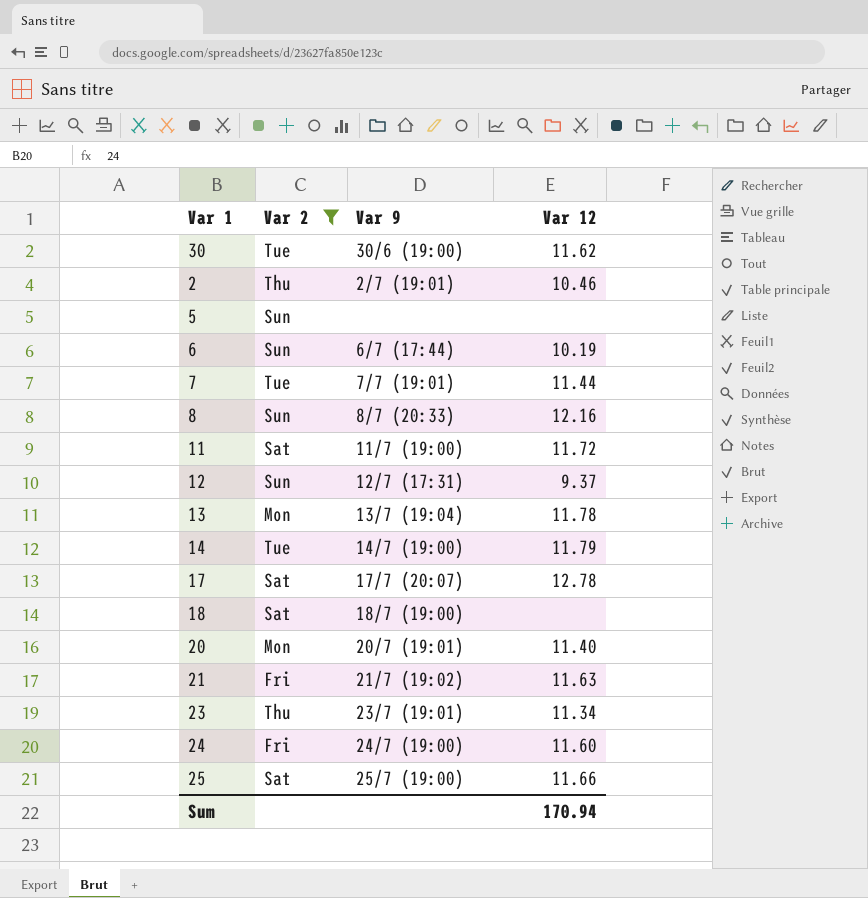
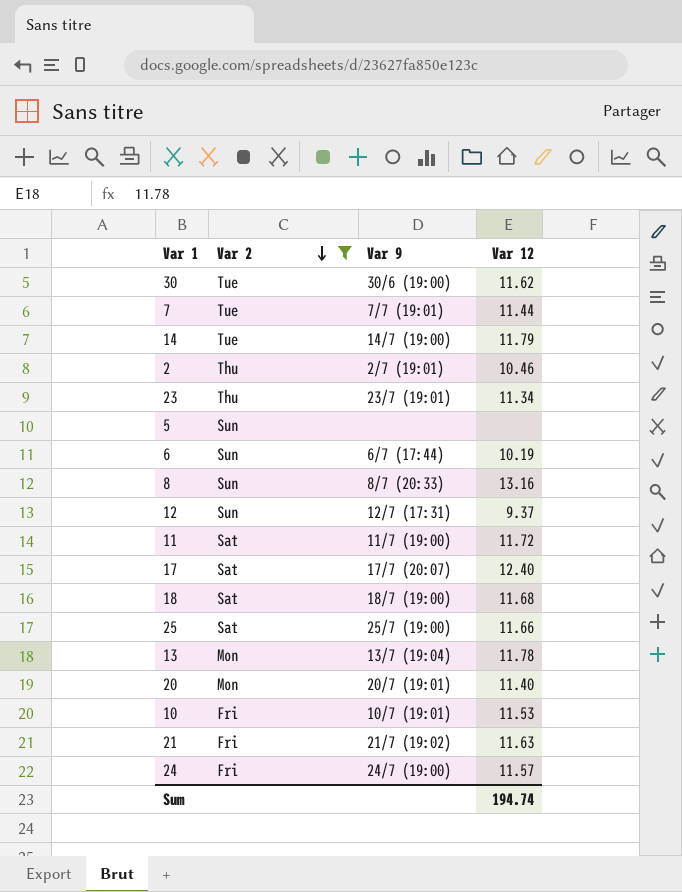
row order: none -> Var 2 descending
8 | Var 12: 12.16 -> 13.16
17 | Var 12: 12.78 -> 12.40
18 | Var 12: none -> 11.68
row 10: none -> Fri | 10/7 (19:01) | 11.53
24 | Var 12: 11.60 -> 11.57
Sum | Var 12: 170.94 -> 194.74

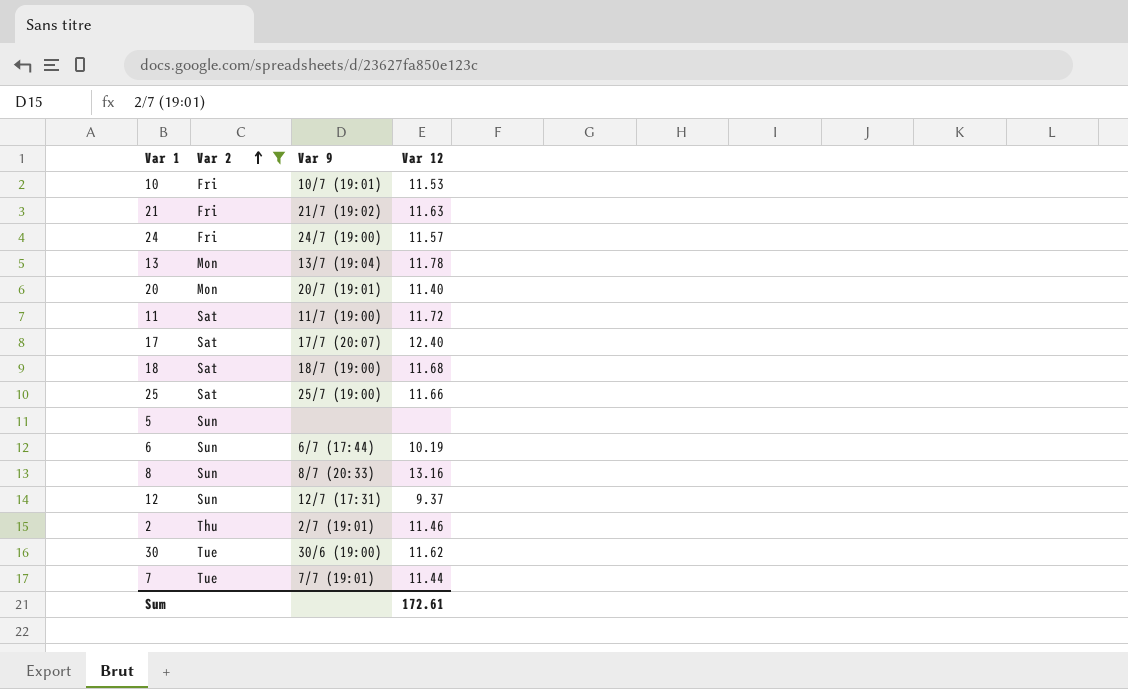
row order: Var 2 descending -> Var 2 ascending
row 14: Tue | 14/7 (19:00) | 11.79 -> none
row 23: Thu | 23/7 (19:01) | 11.34 -> none
2 | Var 12: 10.46 -> 11.46
Sum | Var 12: 194.74 -> 172.61

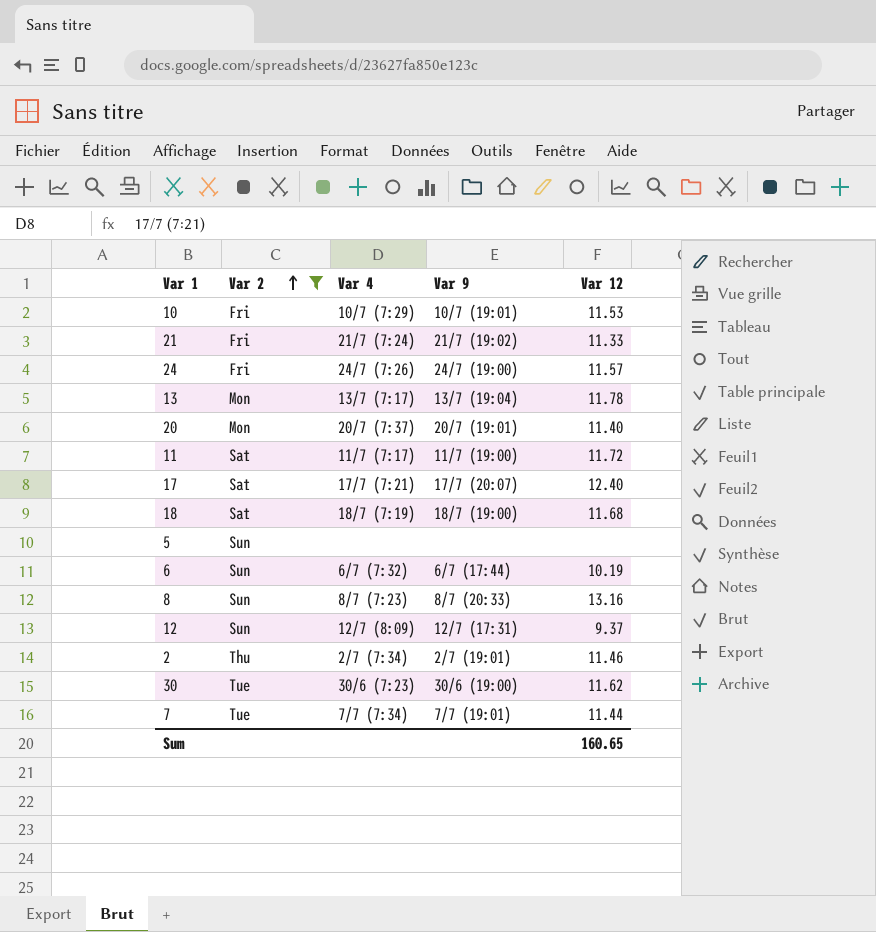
column Var 4 | position: none -> 3
row 25: Sat | 25/7 (19:00) | 11.66 -> none
21 | Var 12: 11.63 -> 11.33
Sum | Var 12: 172.61 -> 160.65

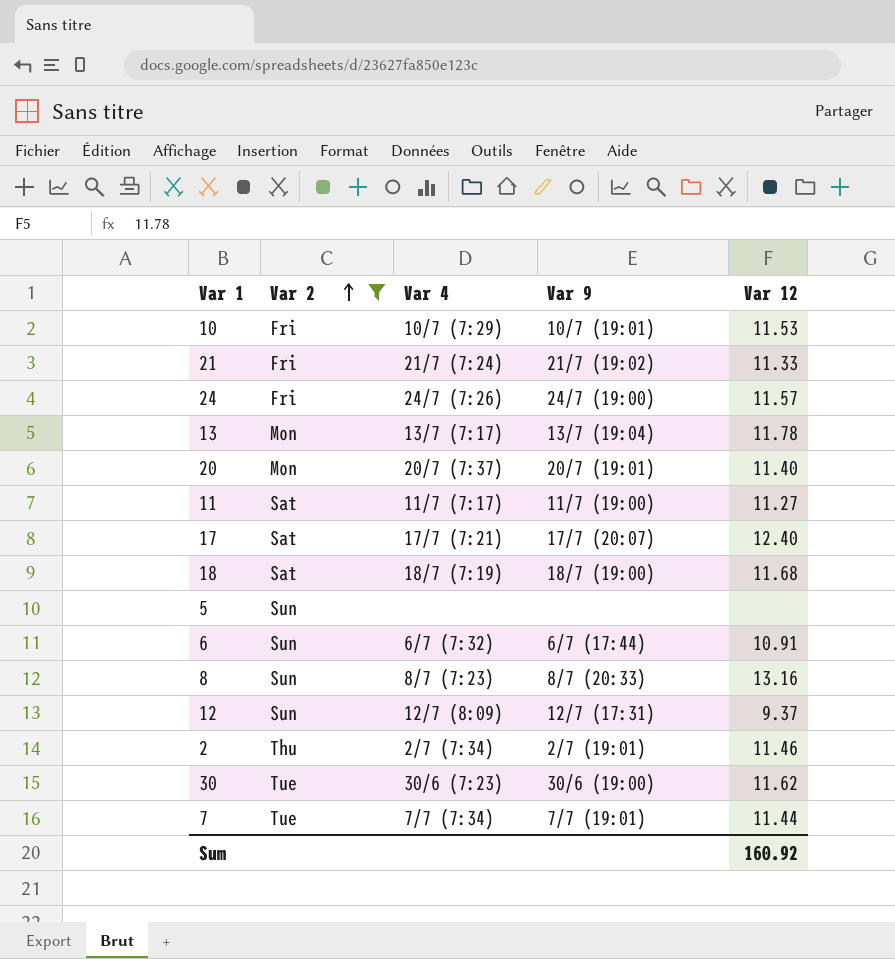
11 | Var 12: 11.72 -> 11.27
6 | Var 12: 10.19 -> 10.91
Sum | Var 12: 160.65 -> 160.92

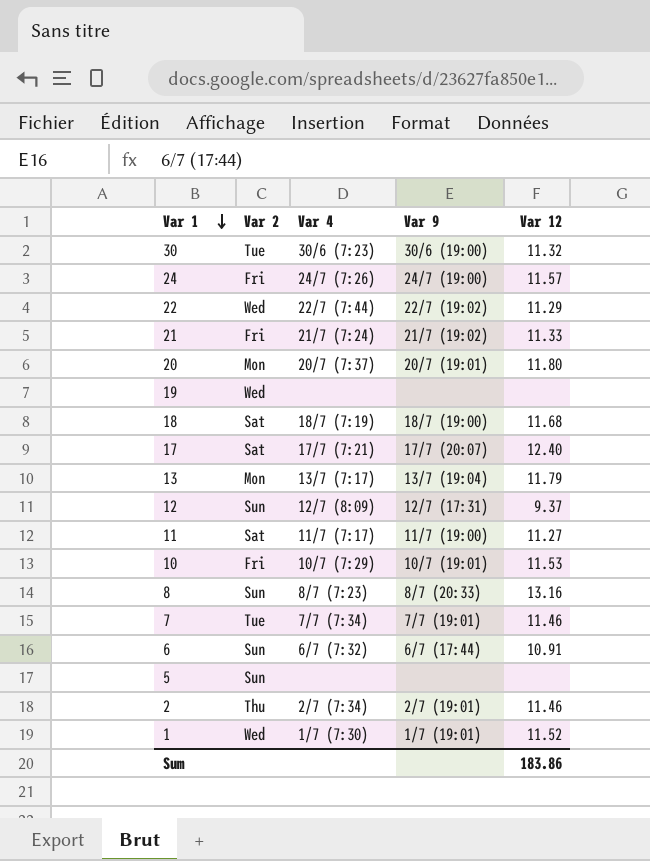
filter: Var 2 != Wed -> none
row order: Var 2 ascending -> Var 1 descending
30 | Var 12: 11.62 -> 11.32
20 | Var 12: 11.40 -> 11.80
13 | Var 12: 11.78 -> 11.79
7 | Var 12: 11.44 -> 11.46
Sum | Var 12: 160.92 -> 183.86

